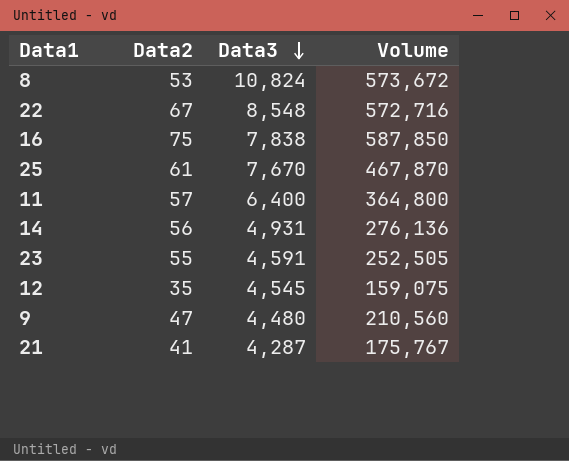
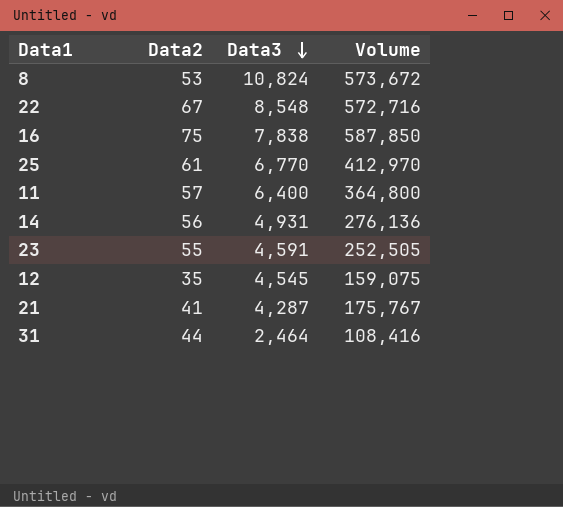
row 9: 47 | 4,480 | 210,560 -> none
25 | Data3: 7,670 -> 6,770
25 | Volume: 467,870 -> 412,970
row 31: none -> 44 | 2,464 | 108,416

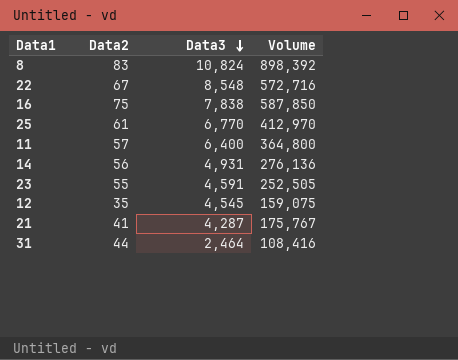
8 | Data2: 53 -> 83
8 | Volume: 573,672 -> 898,392

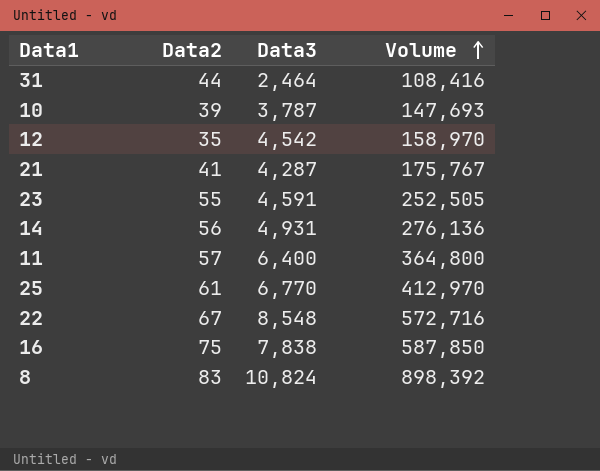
row order: Data3 descending -> Volume ascending
row 10: none -> 39 | 3,787 | 147,693
12 | Data3: 4,545 -> 4,542
12 | Volume: 159,075 -> 158,970

